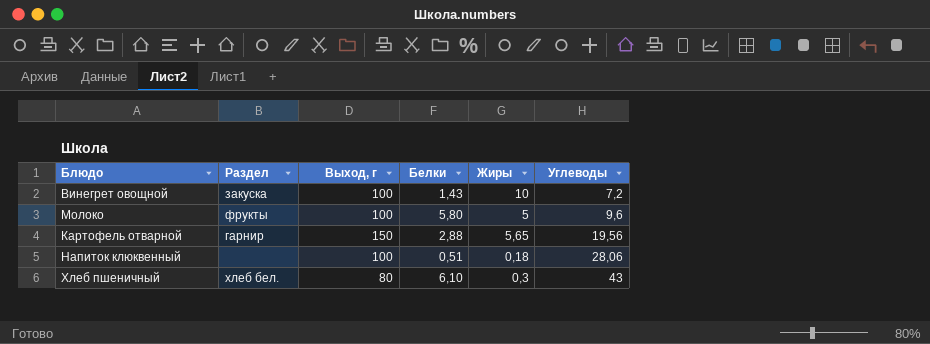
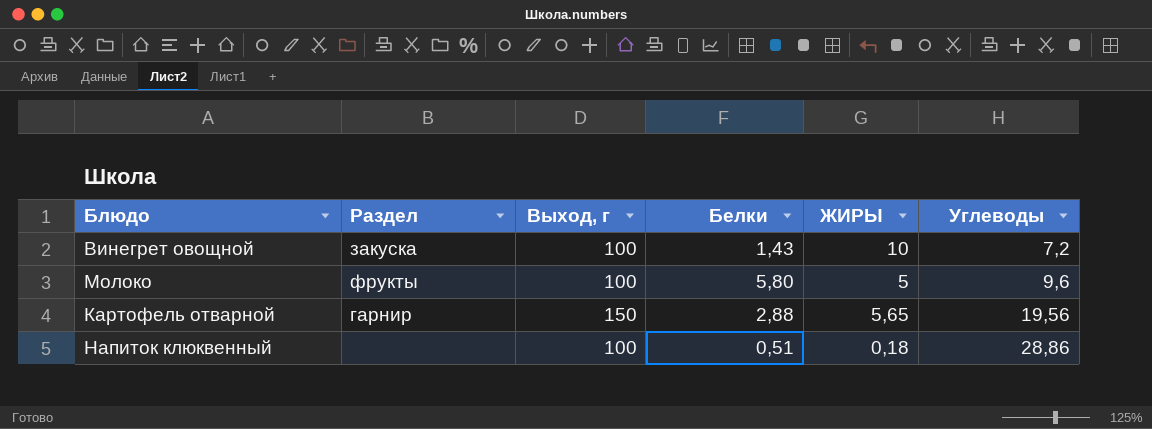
column name: Жиры -> ЖИРЫ
row Хлеб пшеничный: хлеб бел. | 80 | 6,10 | 0,3 | 43 -> none
Напиток клюквенный | Углеводы: 28,06 -> 28,86

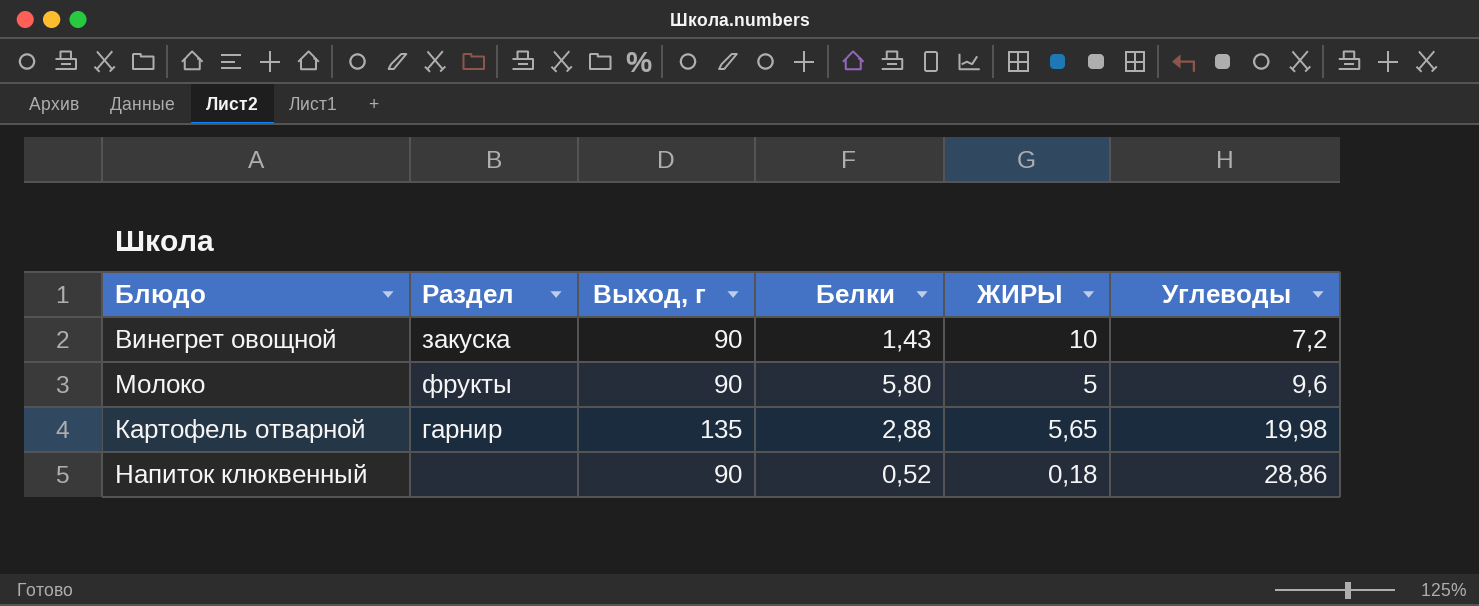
Винегрет овощной | Выход, г: 100 -> 90
Молоко | Выход, г: 100 -> 90
Картофель отварной | Выход, г: 150 -> 135
Картофель отварной | Углеводы: 19,56 -> 19,98
Напиток клюквенный | Выход, г: 100 -> 90
Напиток клюквенный | Белки: 0,51 -> 0,52

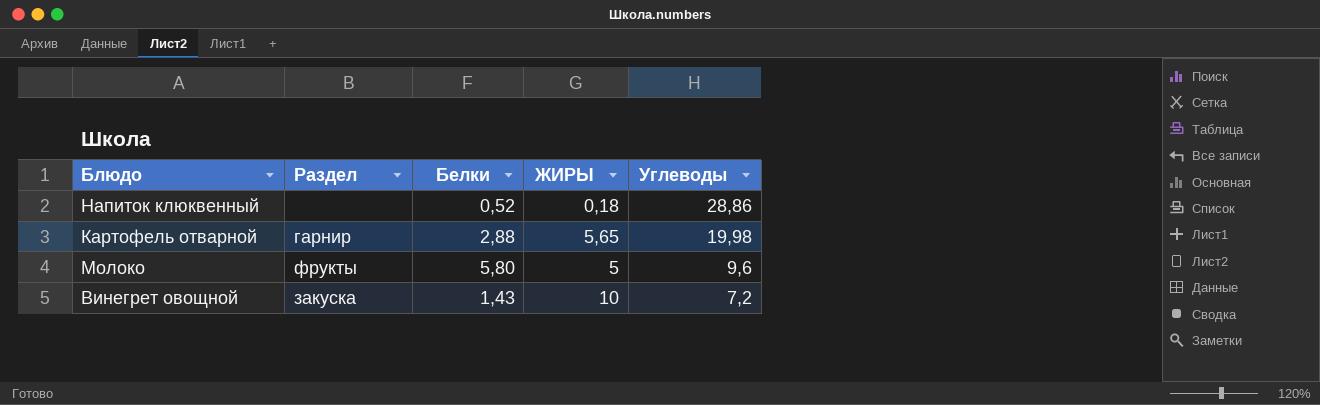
row order: Углеводы ascending -> Углеводы descending
column Выход, г | position: 3 -> none

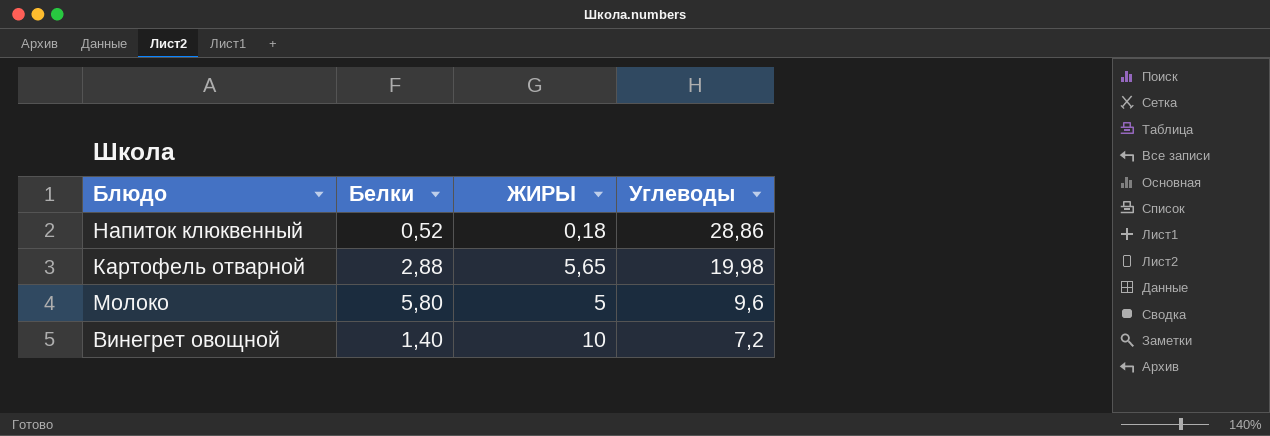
column Раздел | position: 2 -> none
Винегрет овощной | Белки: 1,43 -> 1,40

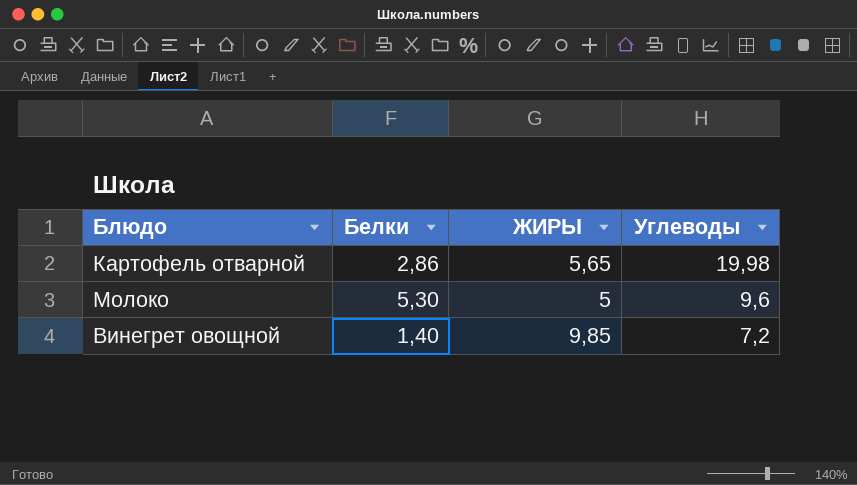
row Напиток клюквенный: 0,52 | 0,18 | 28,86 -> none
Картофель отварной | Белки: 2,88 -> 2,86
Молоко | Белки: 5,80 -> 5,30
Винегрет овощной | ЖИРЫ: 10 -> 9,85

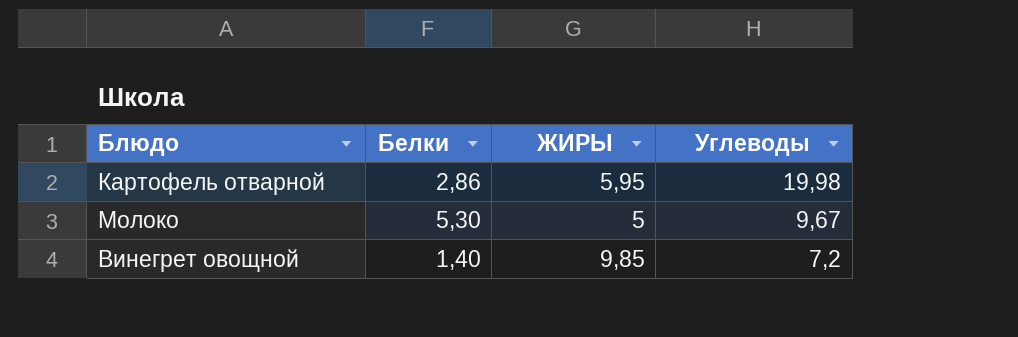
Картофель отварной | ЖИРЫ: 5,65 -> 5,95
Молоко | Углеводы: 9,6 -> 9,67

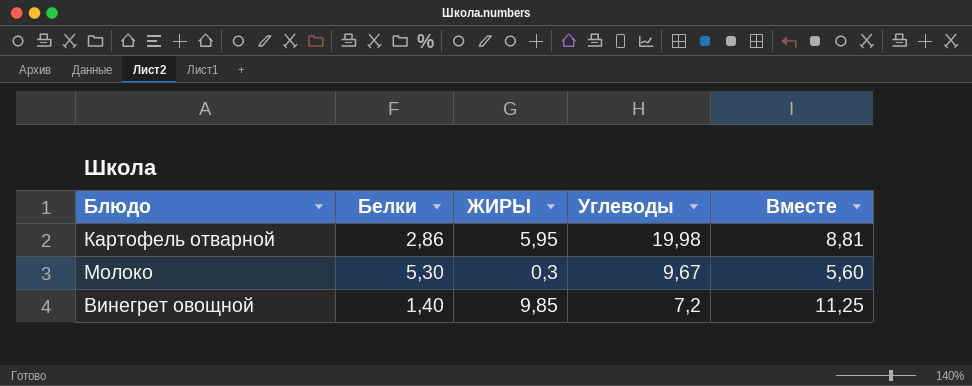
column Вместе | formula: none -> [Белки] + [ЖИРЫ]
Молоко | ЖИРЫ: 5 -> 0,3

